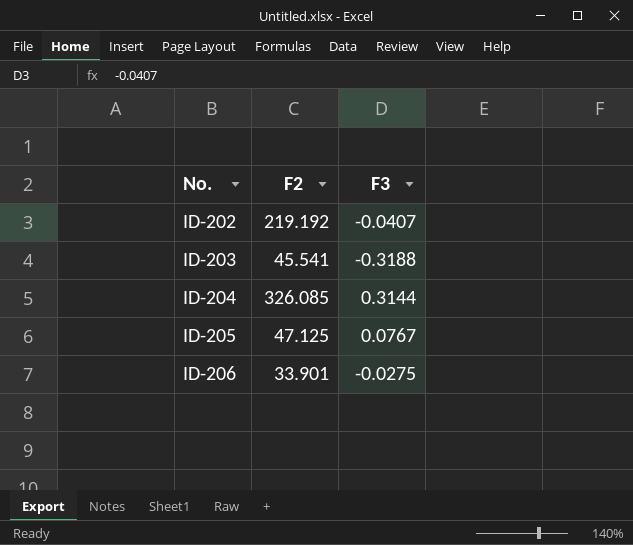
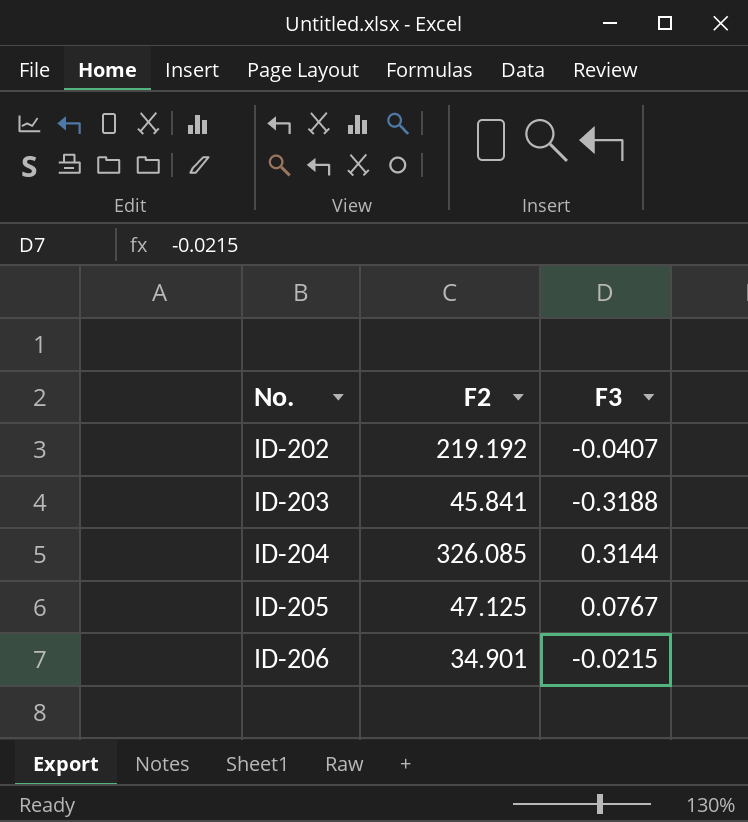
ID-203 | F2: 45.541 -> 45.841
ID-206 | F2: 33.901 -> 34.901
ID-206 | F3: -0.0275 -> -0.0215

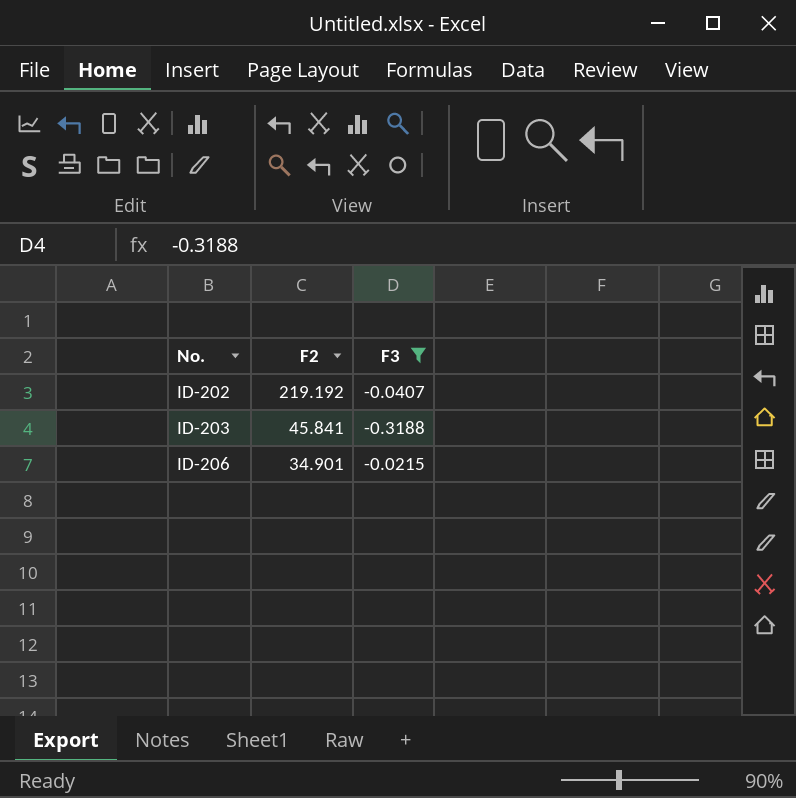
filter: none -> F3 <= -0.0215

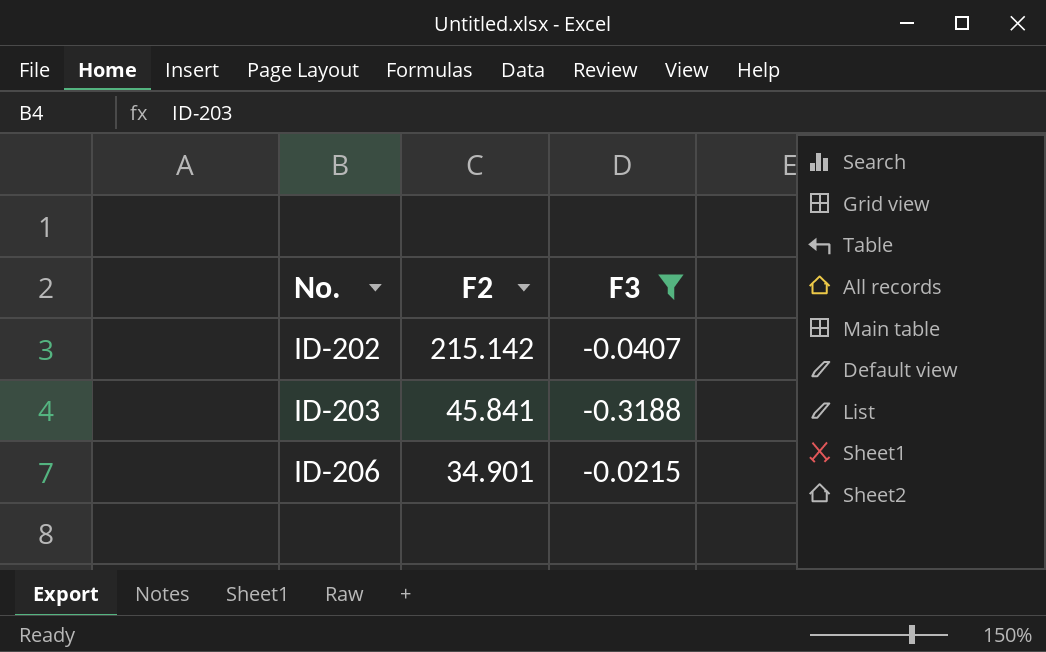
ID-202 | F2: 219.192 -> 215.142

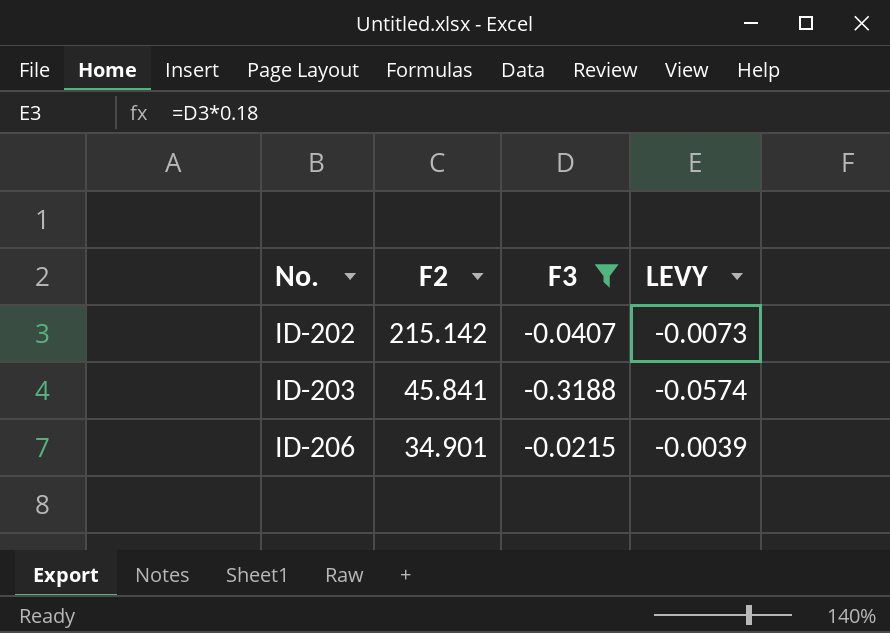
column LEVY | formula: none -> [F3] * 0.18

